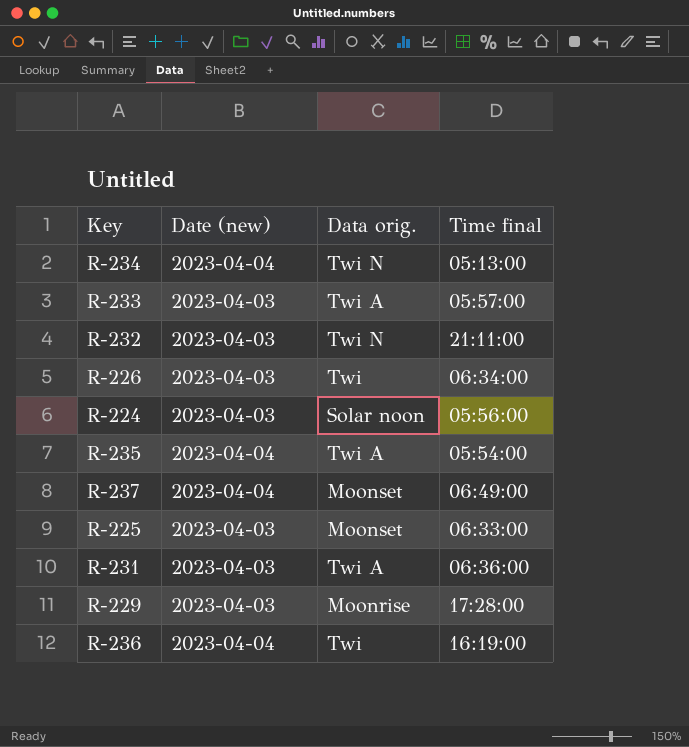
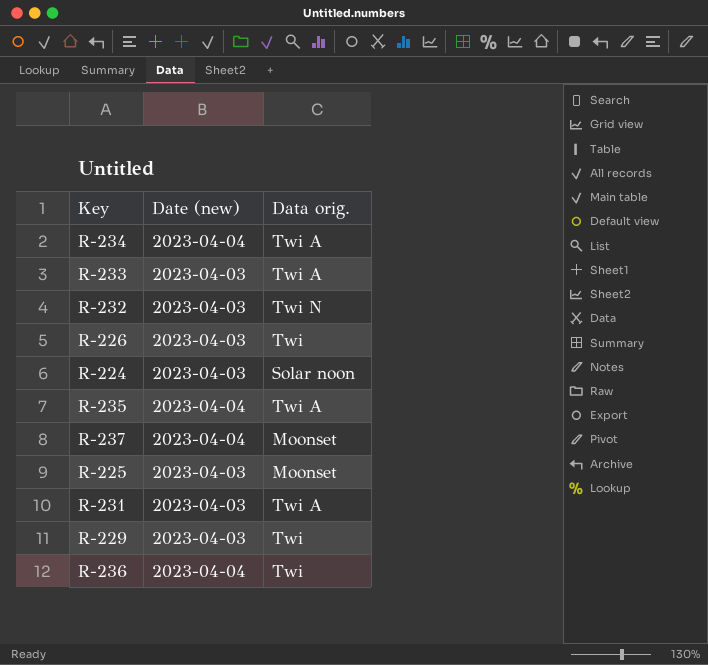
column Time final | position: 4 -> none
R-234 | Data orig.: Twi N -> Twi A
R-229 | Data orig.: Moonrise -> Twi

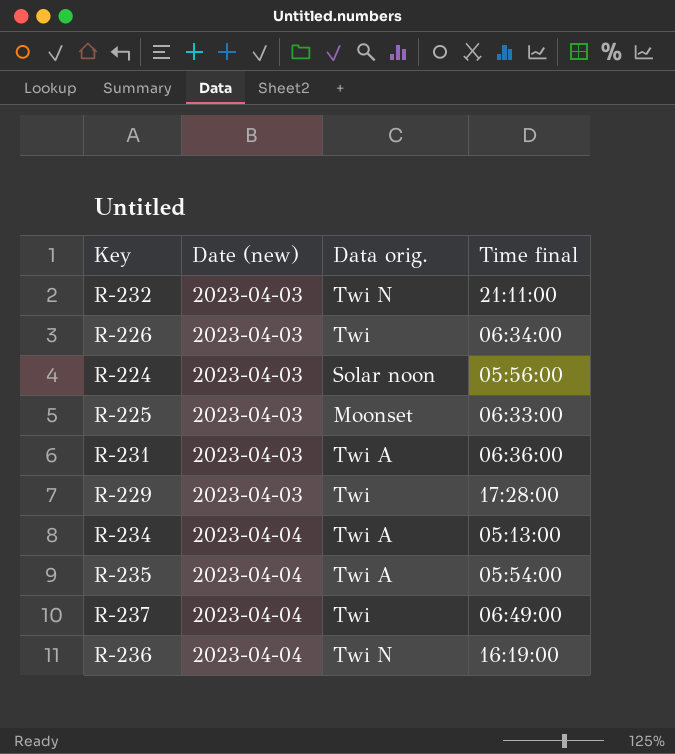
row order: none -> Date (new) ascending
column Time final | position: none -> 4
row R-233: 2023-04-03 | Twi A -> none
R-237 | Data orig.: Moonset -> Twi
R-236 | Data orig.: Twi -> Twi N

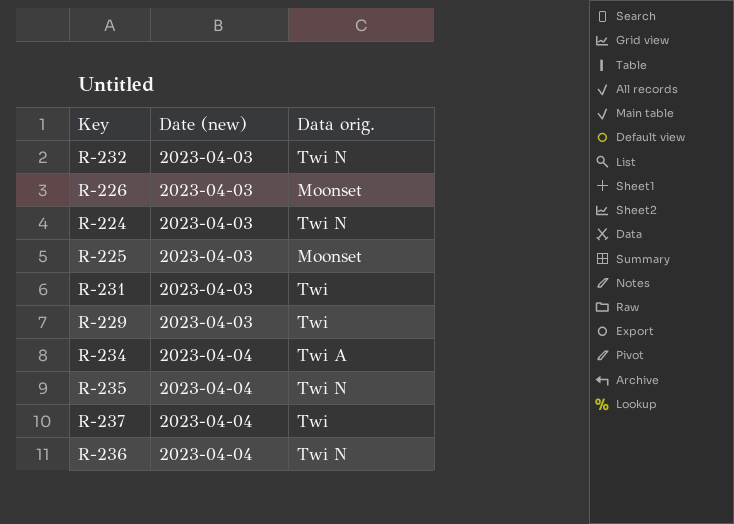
column Time final | position: 4 -> none
R-226 | Data orig.: Twi -> Moonset
R-224 | Data orig.: Solar noon -> Twi N
R-231 | Data orig.: Twi A -> Twi
R-235 | Data orig.: Twi A -> Twi N

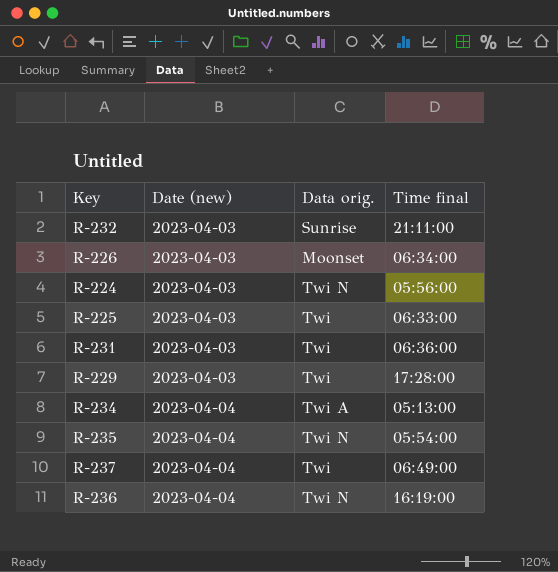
column Time final | position: none -> 4
R-232 | Data orig.: Twi N -> Sunrise
R-225 | Data orig.: Moonset -> Twi

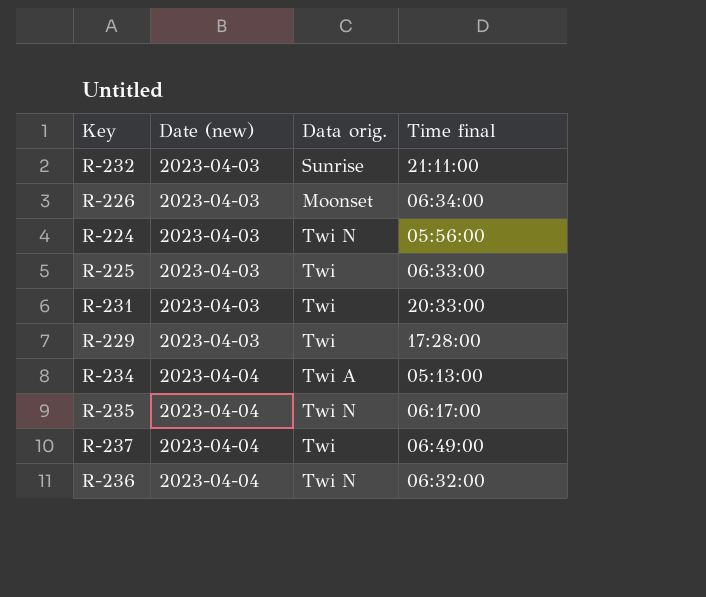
R-231 | Time final: 06:36:00 -> 20:33:00
R-235 | Time final: 05:54:00 -> 06:17:00
R-236 | Time final: 16:19:00 -> 06:32:00

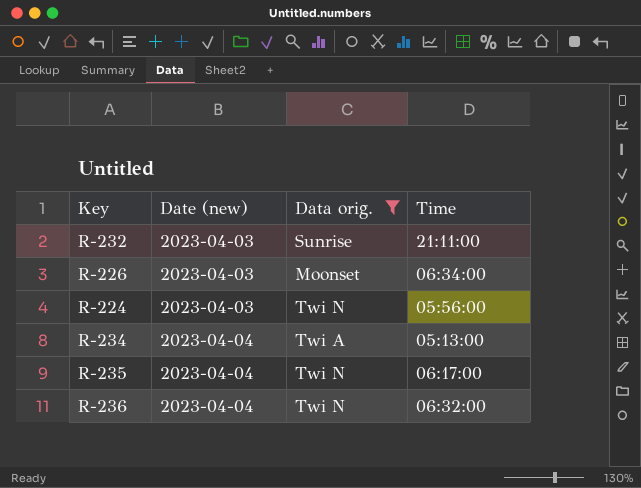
filter: none -> Data orig. != Twi
column name: Time final -> Time

